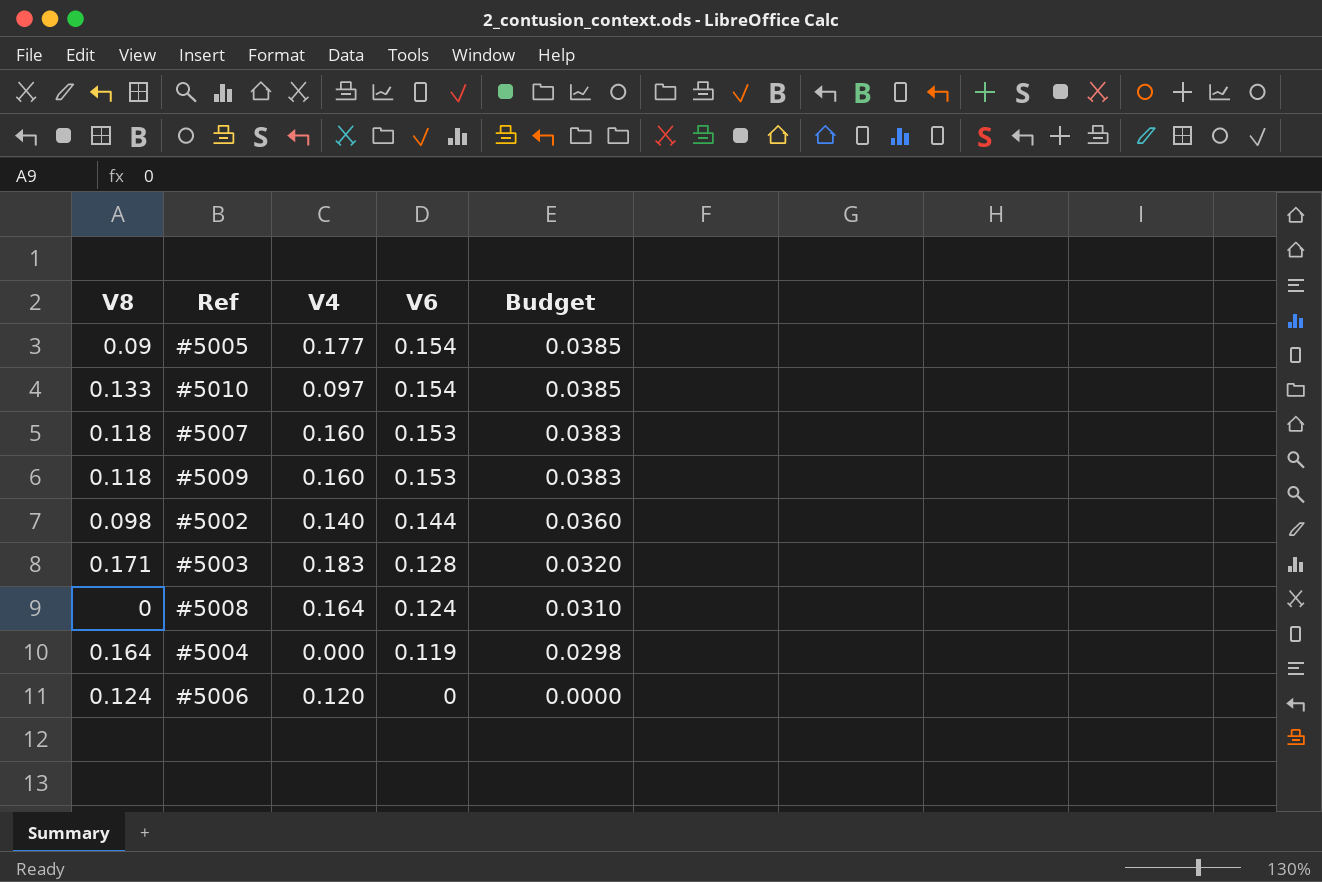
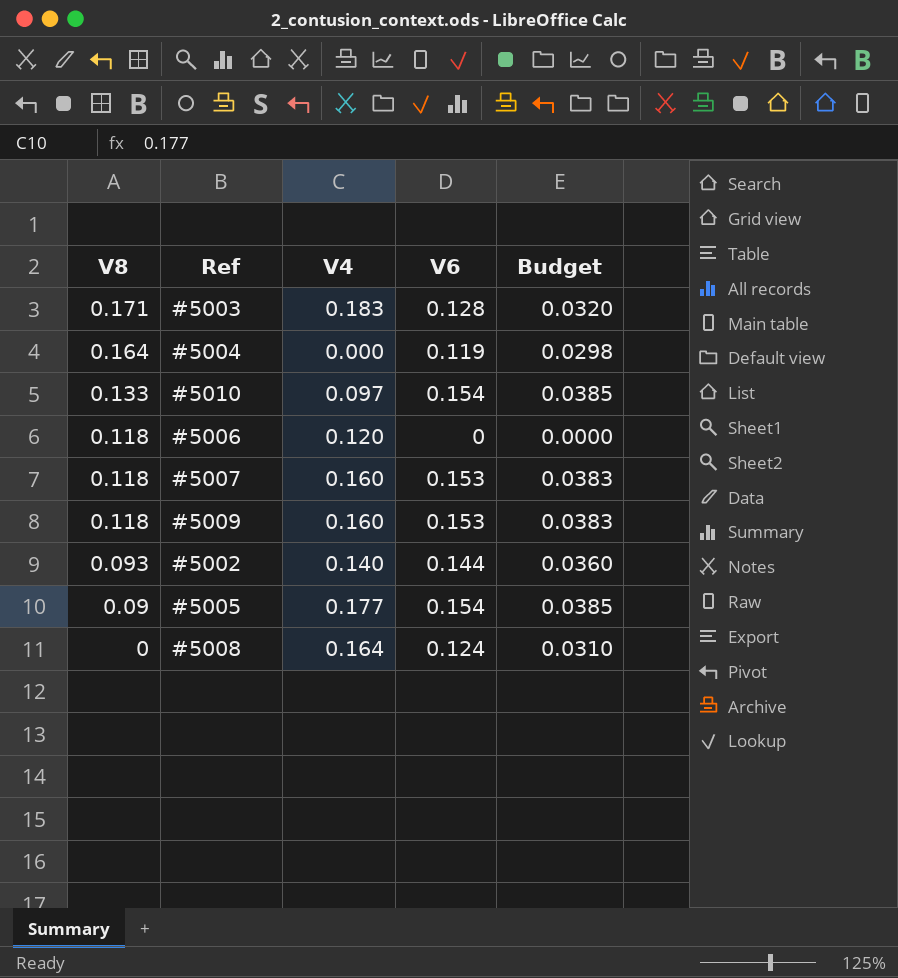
row order: V6 descending -> V8 descending
#5006 | V8: 0.124 -> 0.118
#5002 | V8: 0.098 -> 0.093

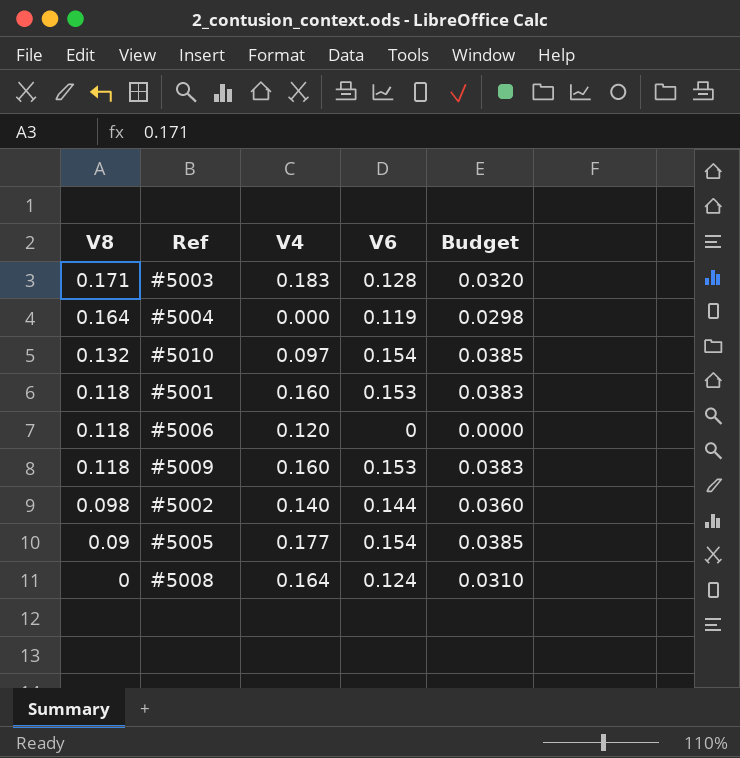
row #5007: 0.118 | 0.160 | 0.153 | 0.0383 -> none
#5010 | V8: 0.133 -> 0.132
row #5001: none -> 0.118 | 0.160 | 0.153 | 0.0383
#5002 | V8: 0.093 -> 0.098

